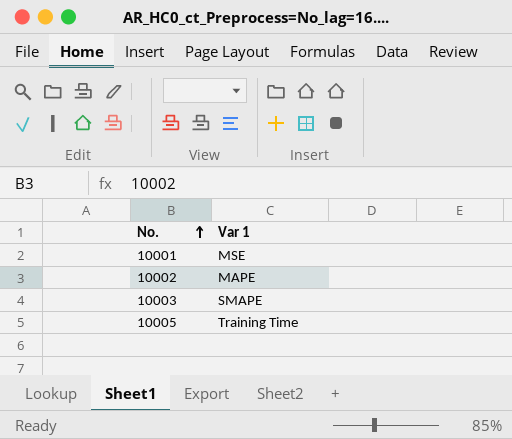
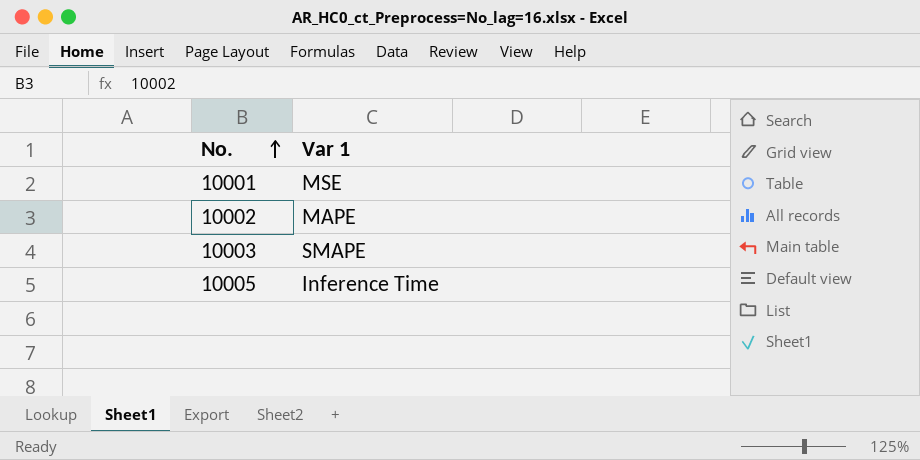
10005 | Var 1: Training Time -> Inference Time

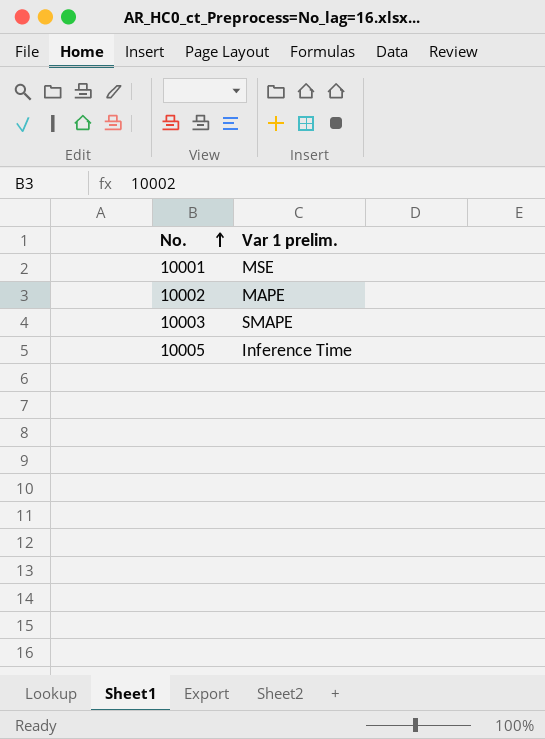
column name: Var 1 -> Var 1 prelim.

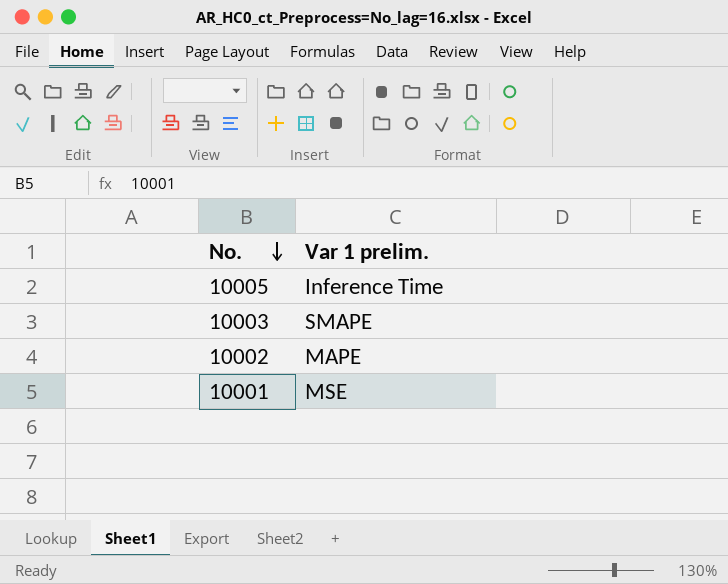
row order: No. ascending -> No. descending

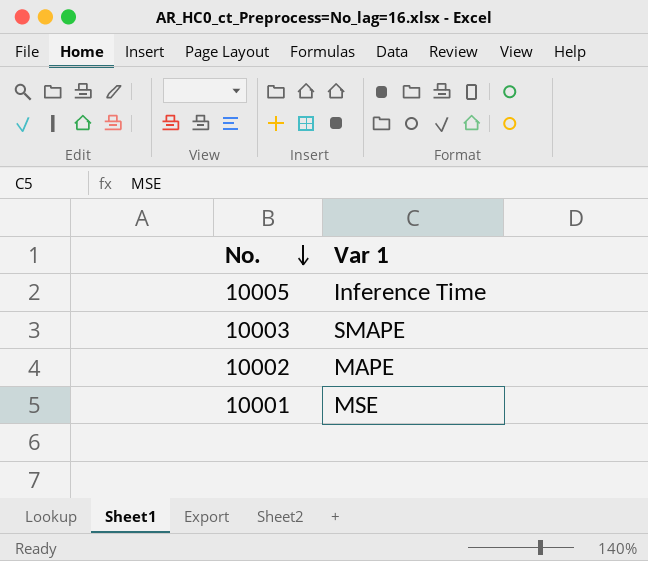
column name: Var 1 prelim. -> Var 1

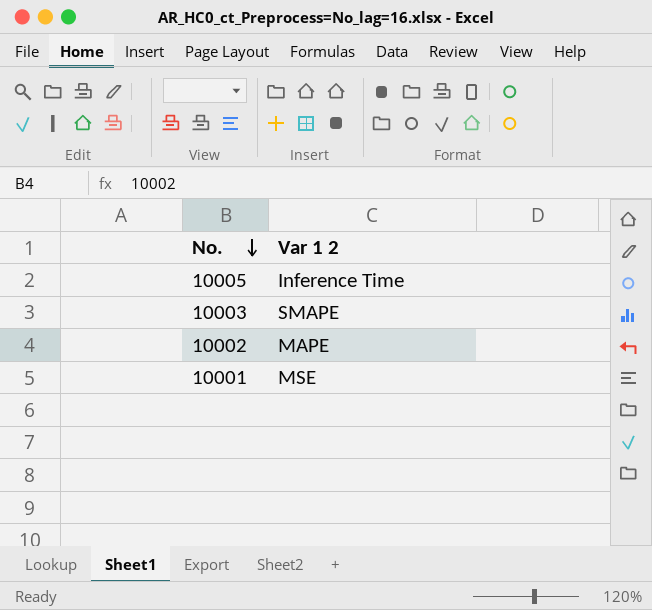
column name: Var 1 -> Var 1 2

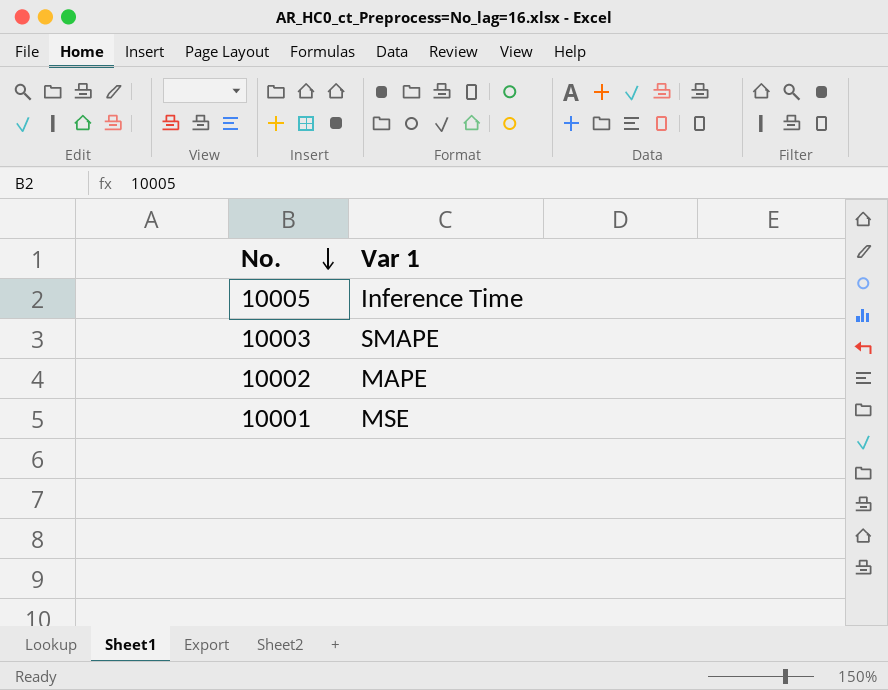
column name: Var 1 2 -> Var 1

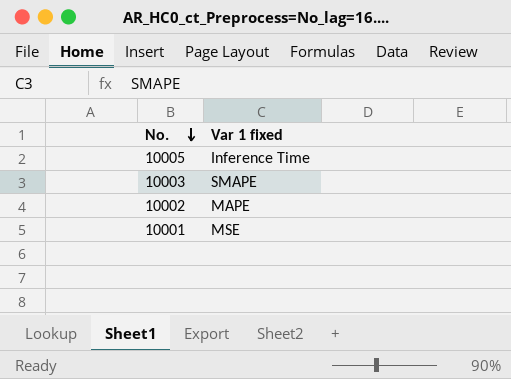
column name: Var 1 -> Var 1 fixed

